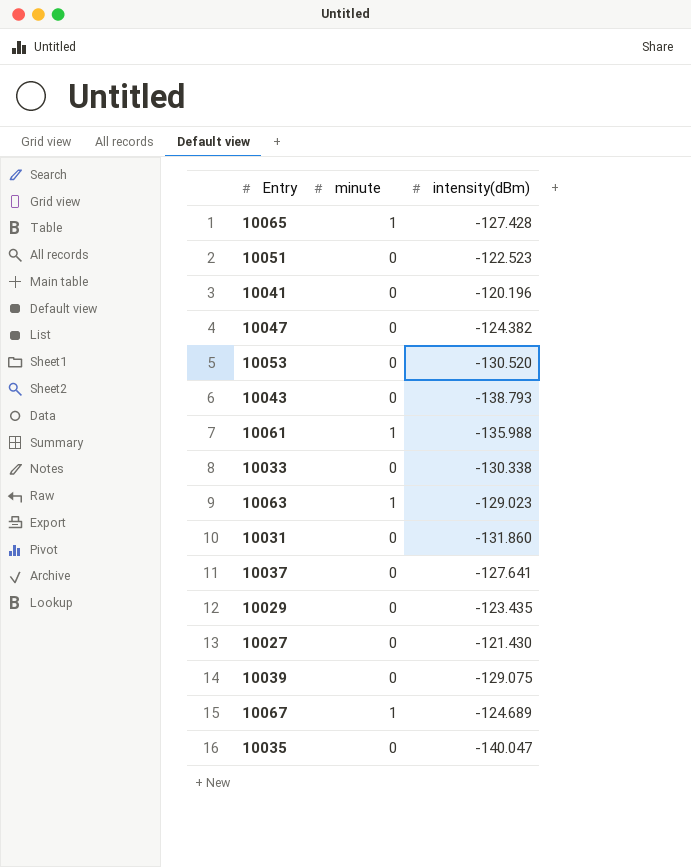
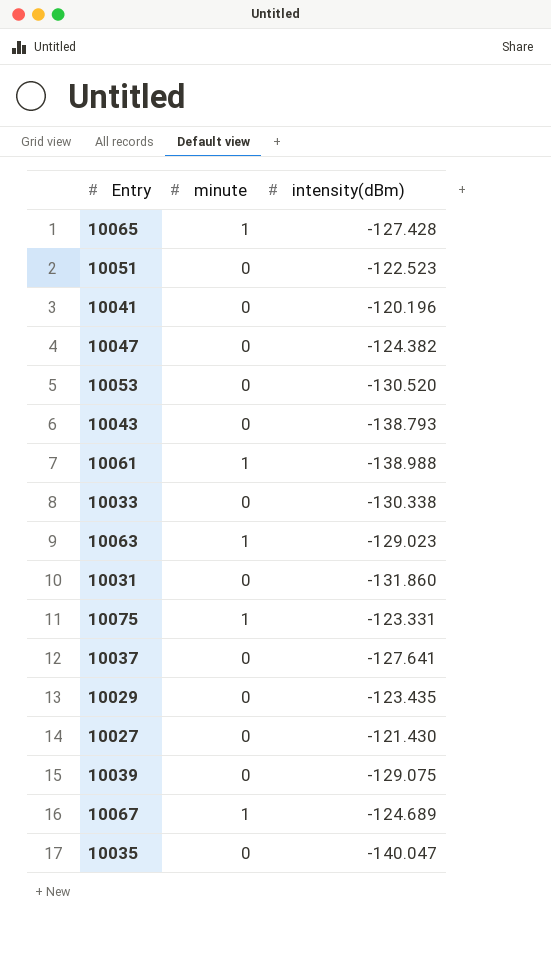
10061 | intensity(dBm): -135.988 -> -138.988
row 10075: none -> 1 | -123.331

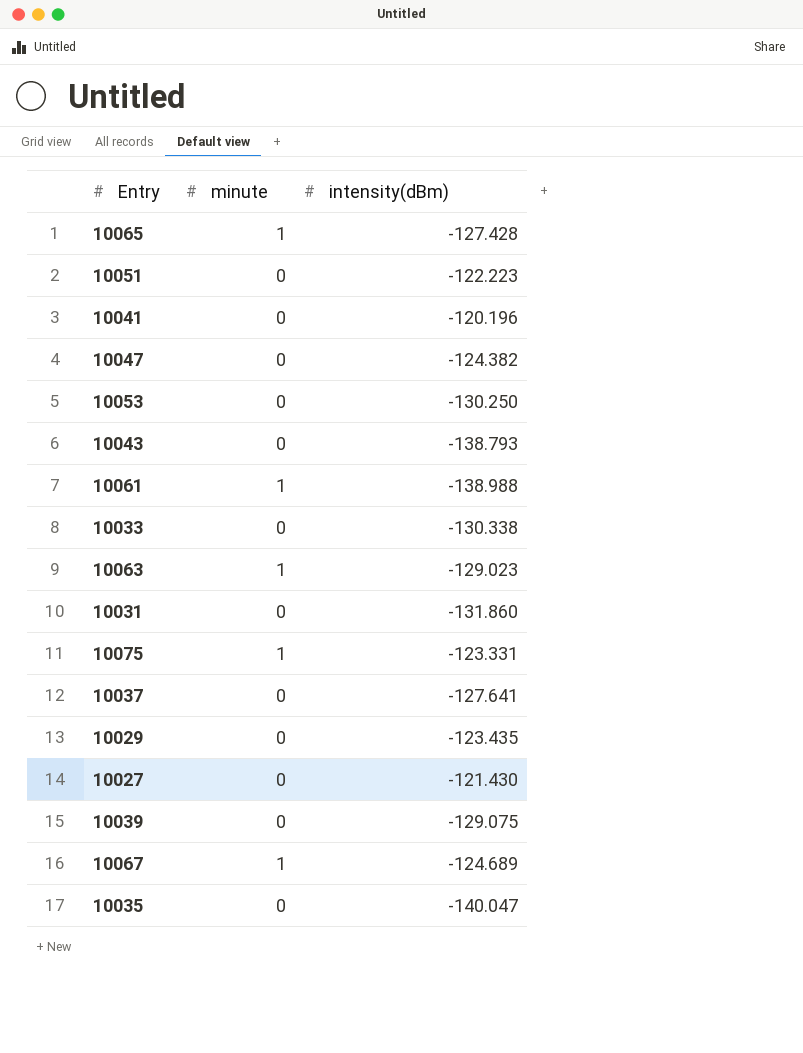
10051 | intensity(dBm): -122.523 -> -122.223
10053 | intensity(dBm): -130.520 -> -130.250

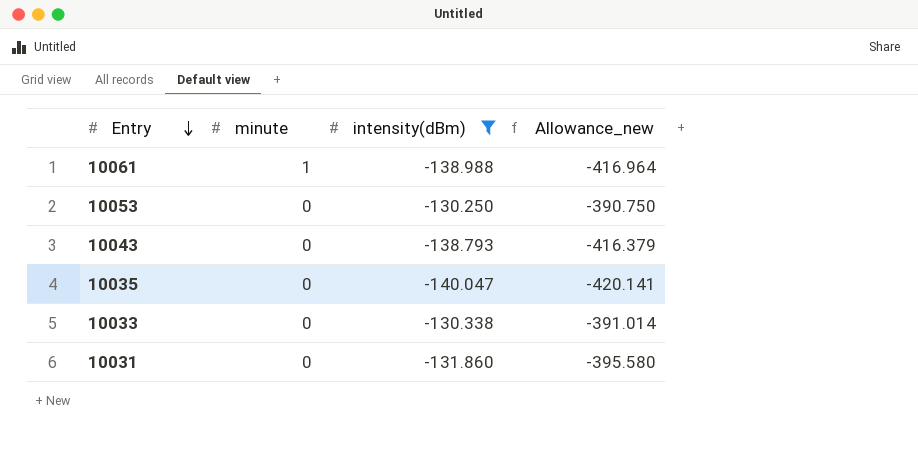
filter: none -> intensity(dBm) <= -130.250
row order: none -> Entry descending
column Allowance_new | formula: none -> [intensity(dBm)] * 3

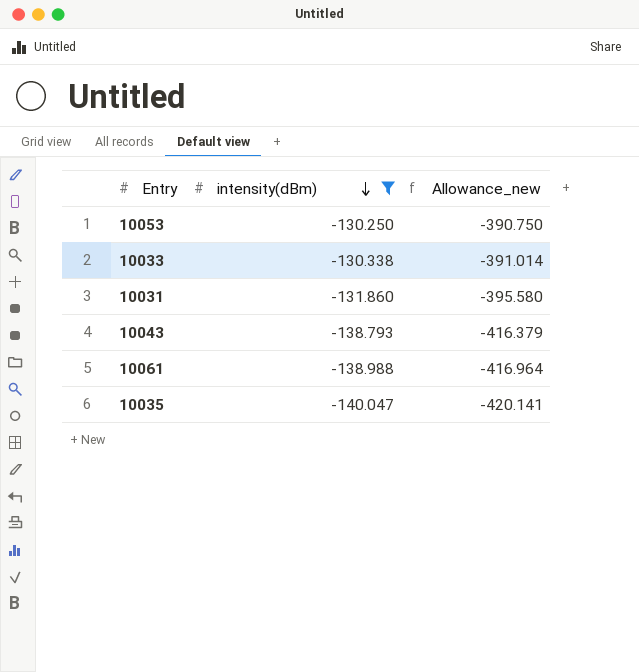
row order: Entry descending -> intensity(dBm) descending
column minute | position: 2 -> none

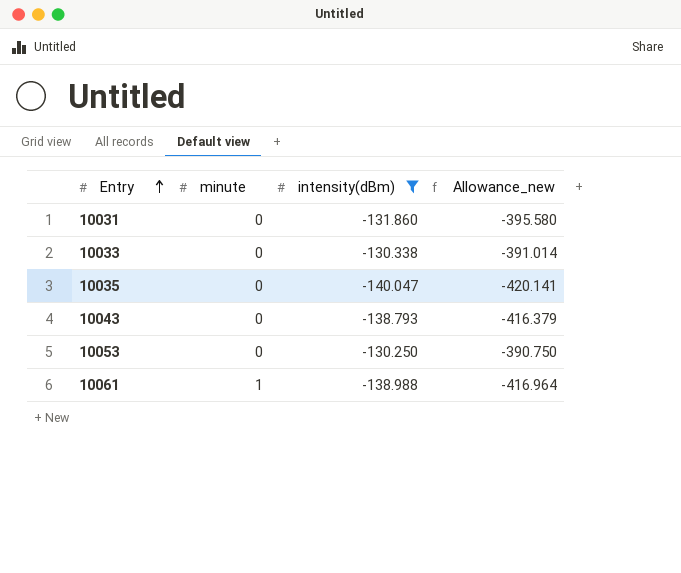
row order: intensity(dBm) descending -> Entry ascending
column minute | position: none -> 2

